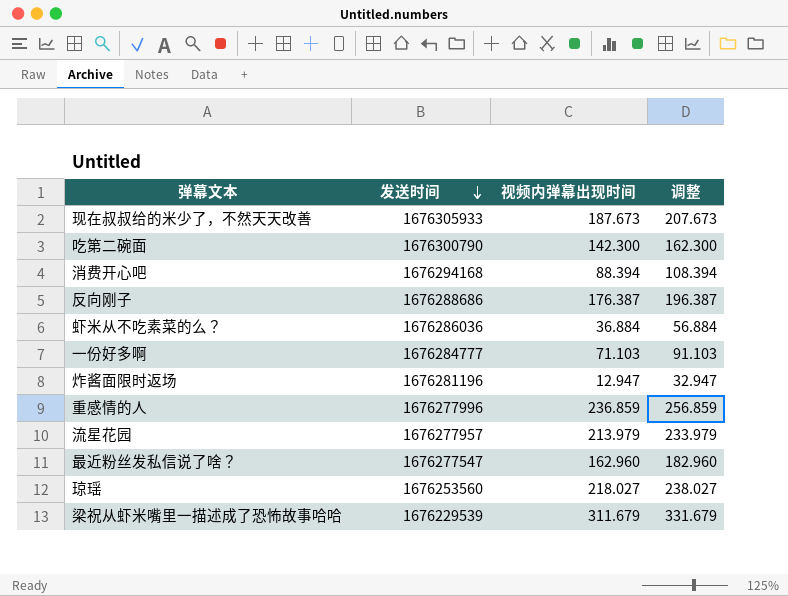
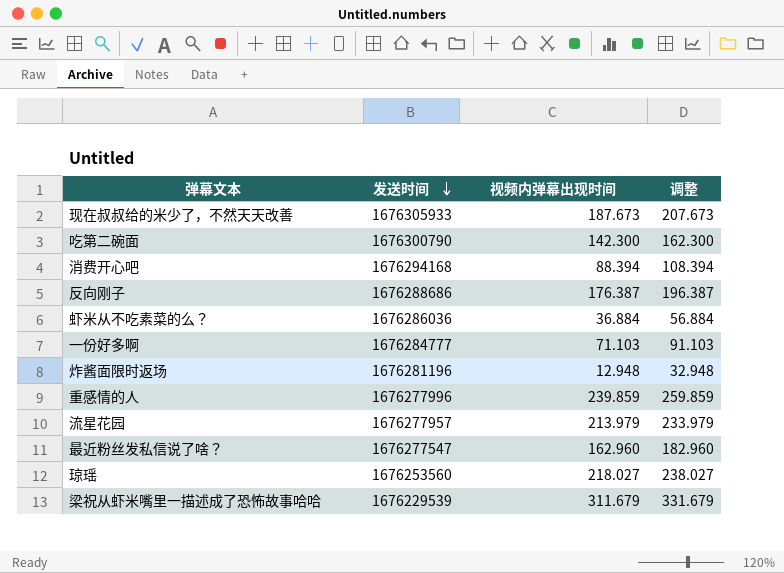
炸酱面限时返场 | 视频内弹幕出现时间: 12.947 -> 12.948
炸酱面限时返场 | 调整: 32.947 -> 32.948
重感情的人 | 视频内弹幕出现时间: 236.859 -> 239.859
重感情的人 | 调整: 256.859 -> 259.859

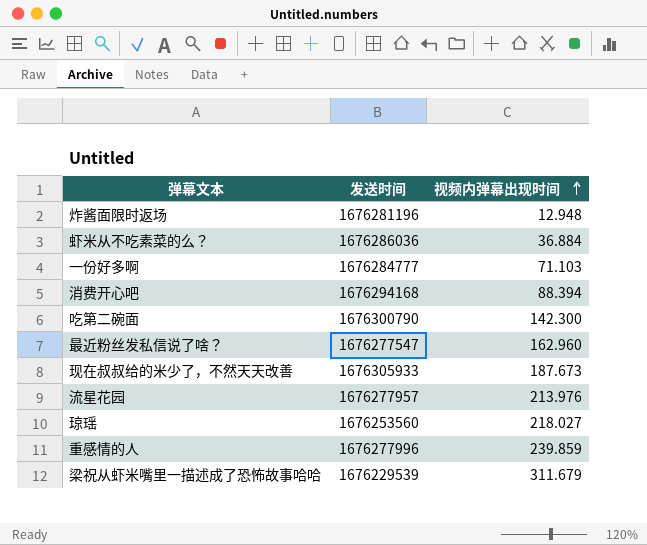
row order: 发送时间 descending -> 视频内弹幕出现时间 ascending
column 调整 | formula: [视频内弹幕出现时间] + 20 -> none
row 反向刚子: 1676288686 | 176.387 | 196.387 -> none
流星花园 | 视频内弹幕出现时间: 213.979 -> 213.976

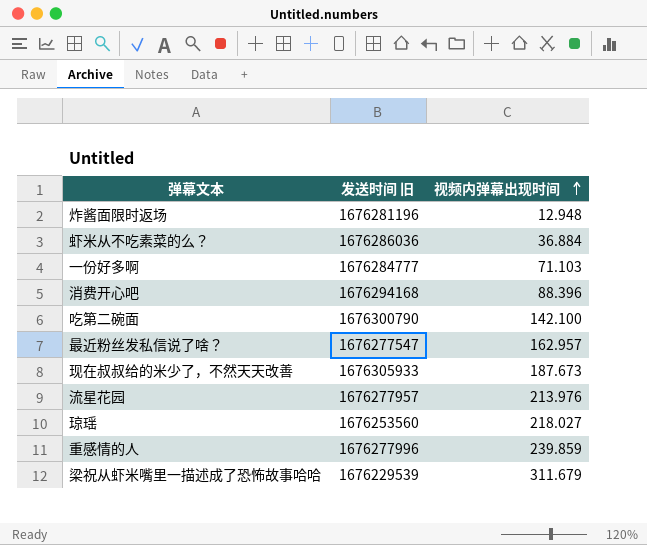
column name: 发送时间 -> 发送时间 旧
消费开心吧 | 视频内弹幕出现时间: 88.394 -> 88.396
吃第二碗面 | 视频内弹幕出现时间: 142.300 -> 142.100
最近粉丝发私信说了啥？ | 视频内弹幕出现时间: 162.960 -> 162.957

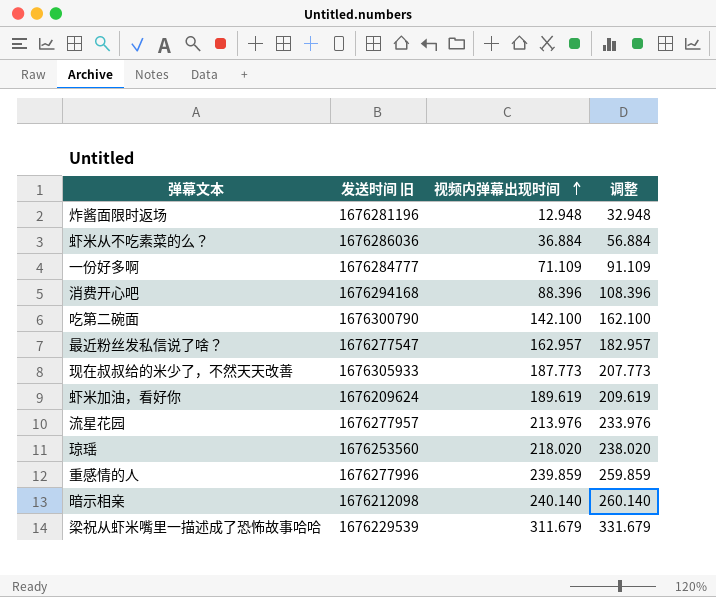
column 调整 | formula: none -> [视频内弹幕出现时间] + 20
一份好多啊 | 视频内弹幕出现时间: 71.103 -> 71.109
现在叔叔给的米少了，不然天天改善 | 视频内弹幕出现时间: 187.673 -> 187.773
row 虾米加油，看好你: none -> 1676209624 | 189.619 | 209.619
琼瑶 | 视频内弹幕出现时间: 218.027 -> 218.020
row 暗示相亲: none -> 1676212098 | 240.140 | 260.140

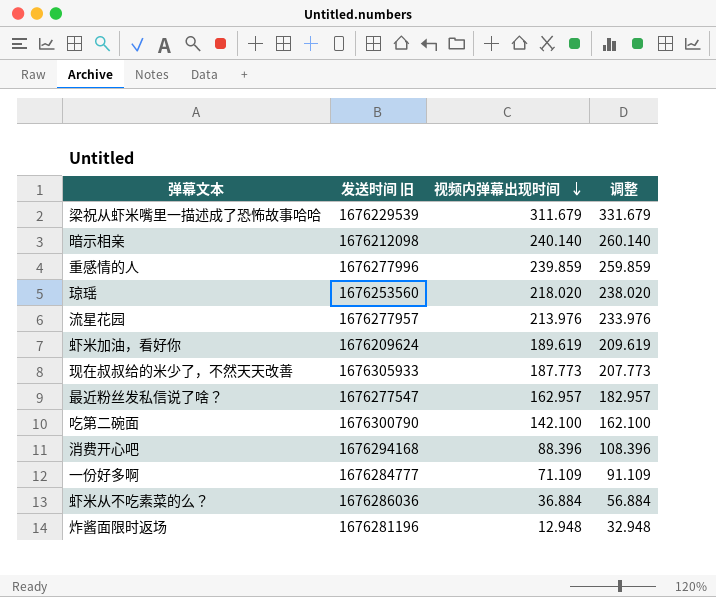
row order: 视频内弹幕出现时间 ascending -> 视频内弹幕出现时间 descending

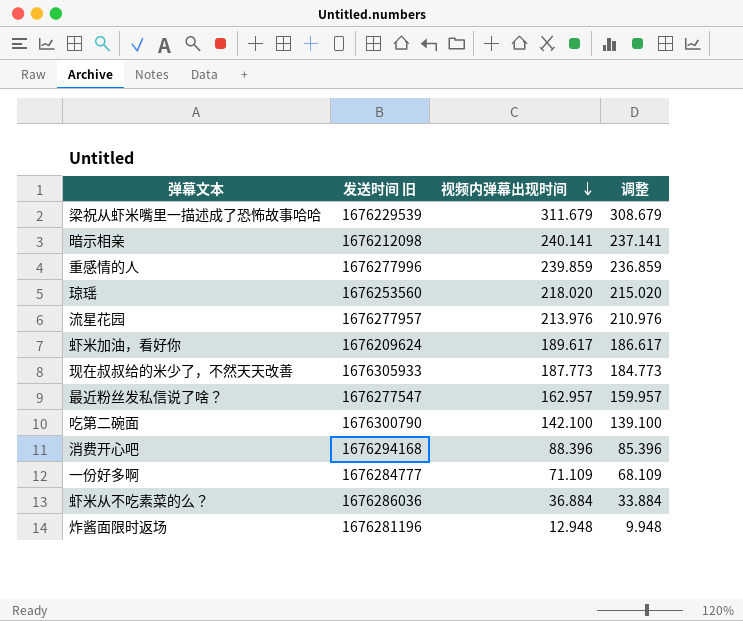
column 调整 | formula: [视频内弹幕出现时间] + 20 -> [视频内弹幕出现时间] - 3
暗示相亲 | 视频内弹幕出现时间: 240.140 -> 240.141
虾米加油，看好你 | 视频内弹幕出现时间: 189.619 -> 189.617

